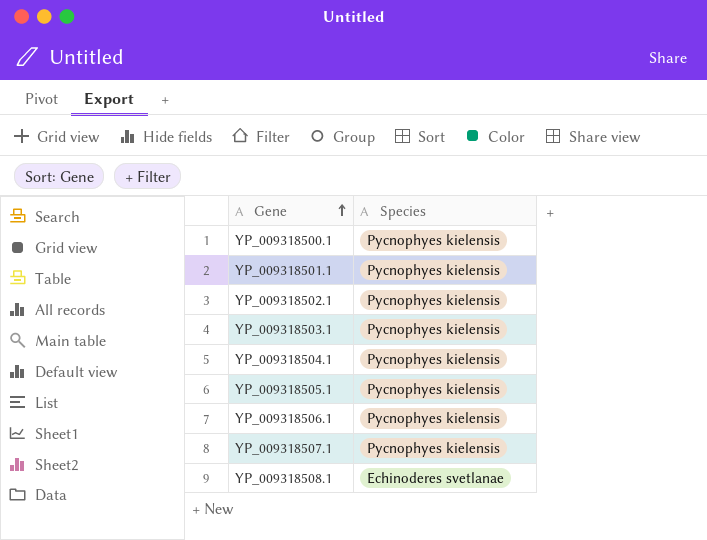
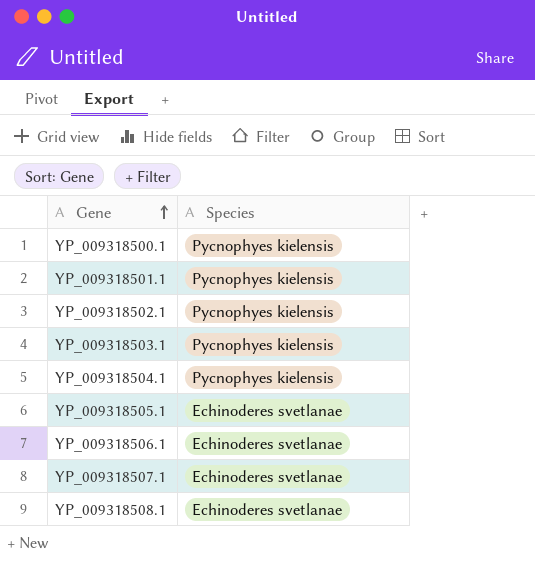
YP_009318505.1 | Species: Pycnophyes kielensis -> Echinoderes svetlanae
YP_009318506.1 | Species: Pycnophyes kielensis -> Echinoderes svetlanae
YP_009318507.1 | Species: Pycnophyes kielensis -> Echinoderes svetlanae

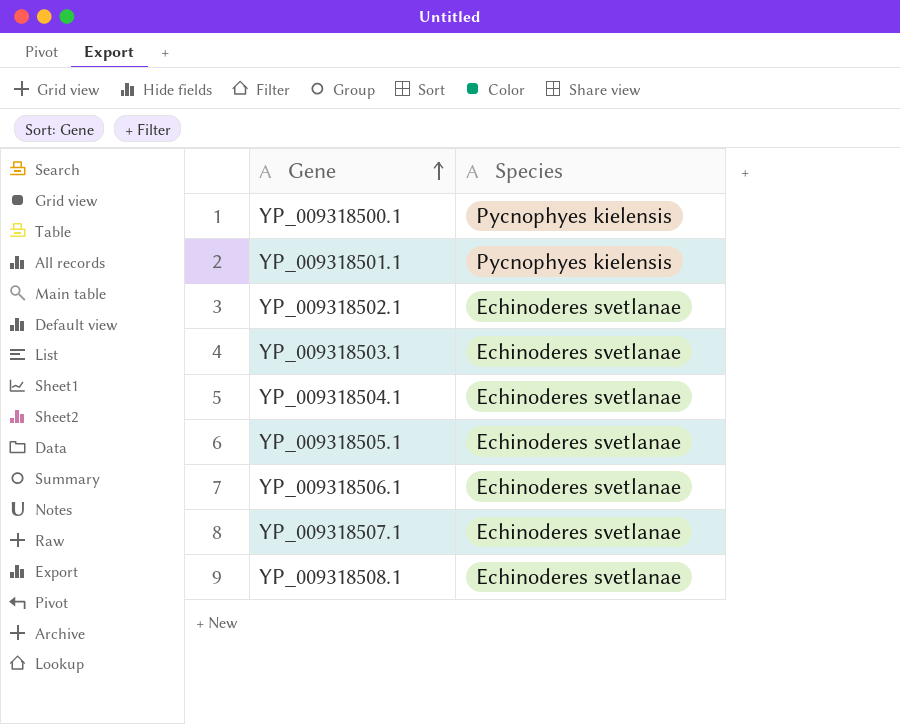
YP_009318502.1 | Species: Pycnophyes kielensis -> Echinoderes svetlanae
YP_009318503.1 | Species: Pycnophyes kielensis -> Echinoderes svetlanae
YP_009318504.1 | Species: Pycnophyes kielensis -> Echinoderes svetlanae

